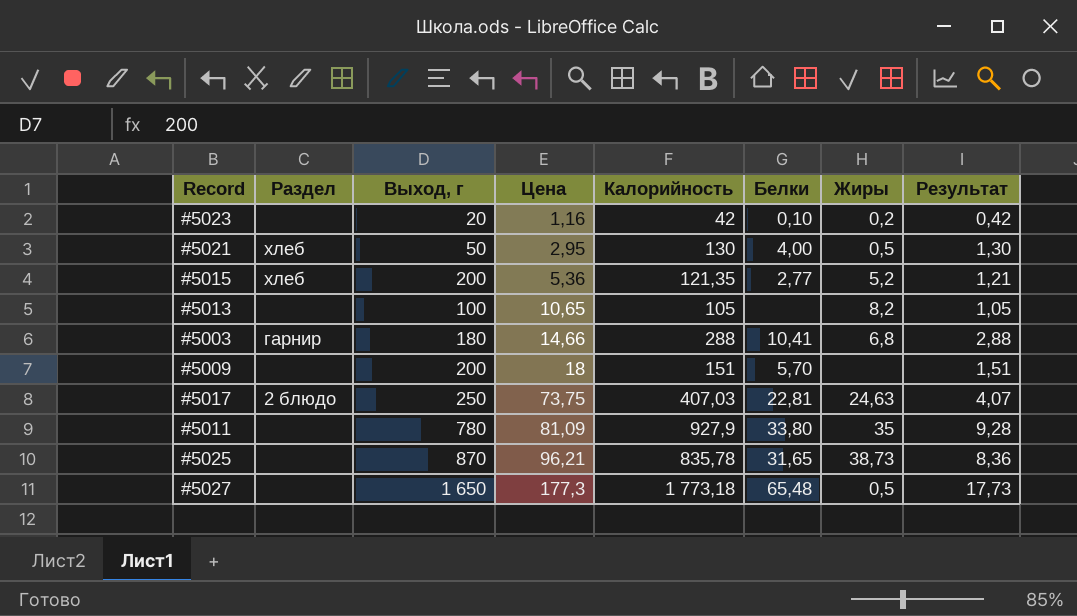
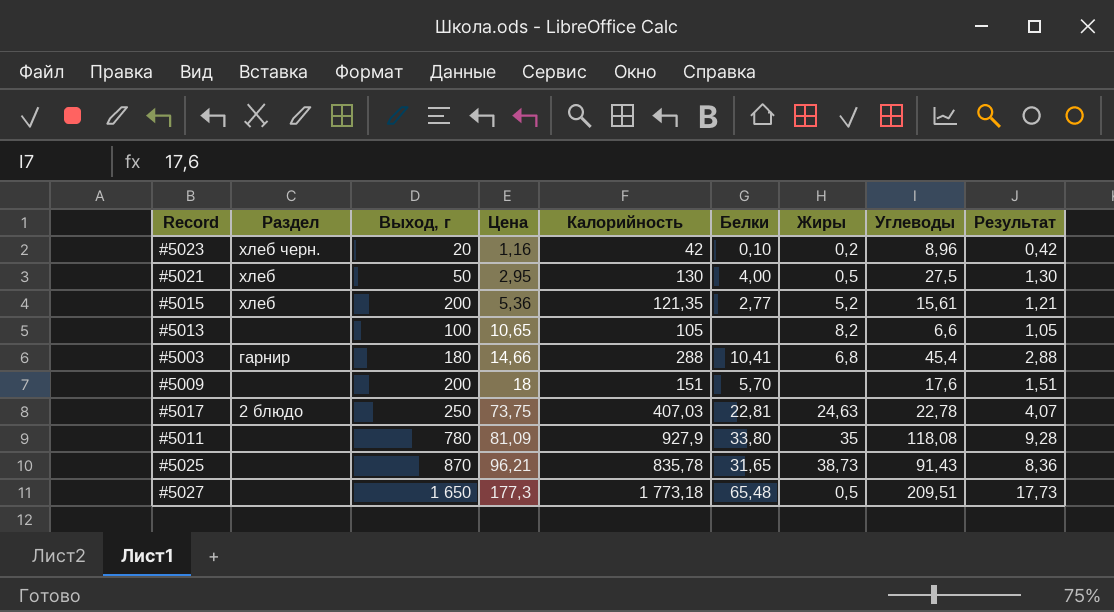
column Углеводы | position: none -> 8
#5023 | Раздел: none -> хлеб черн.

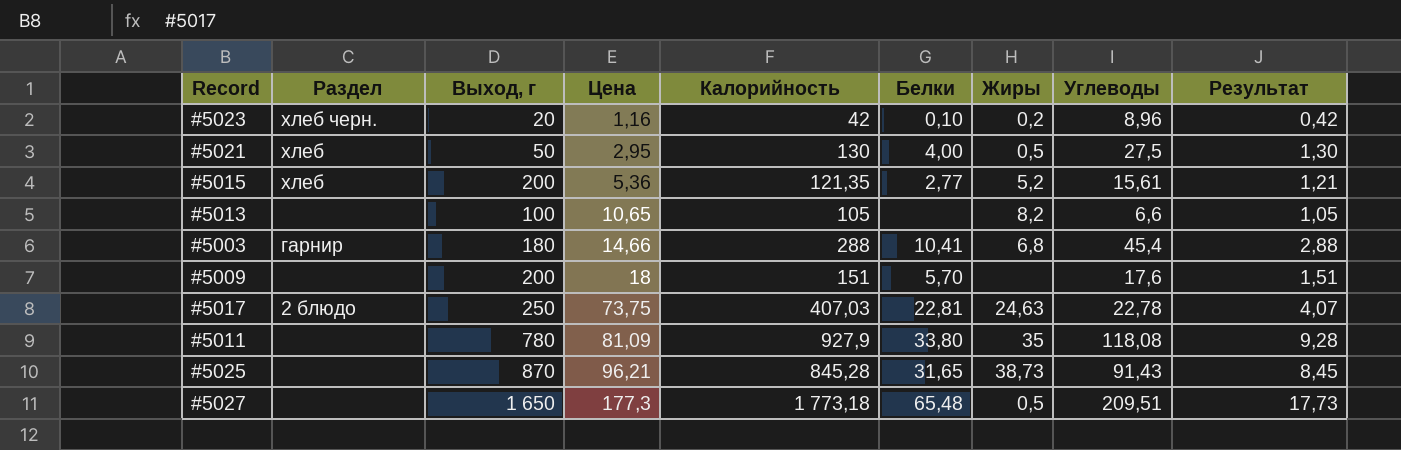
#5025 | Калорийность: 835,78 -> 845,28
#5025 | Результат: 8,36 -> 8,45

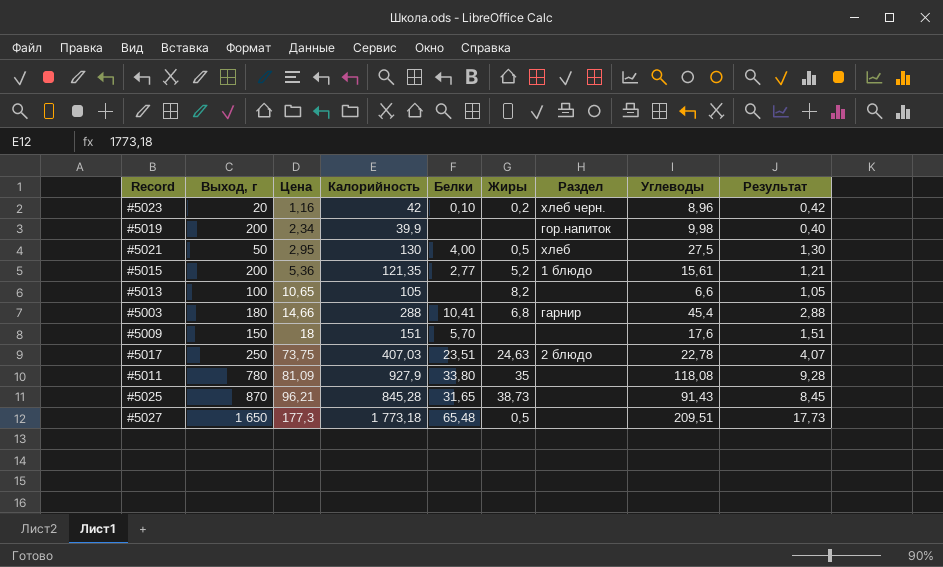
column Раздел | position: 2 -> 7
row #5019: none -> 200 | 2,34 | 39,9 | none | none | гор.напиток | 9,98 | 0,40
#5015 | Раздел: хлеб -> 1 блюдо
#5009 | Выход, г: 200 -> 150
#5017 | Белки: 22,81 -> 23,51

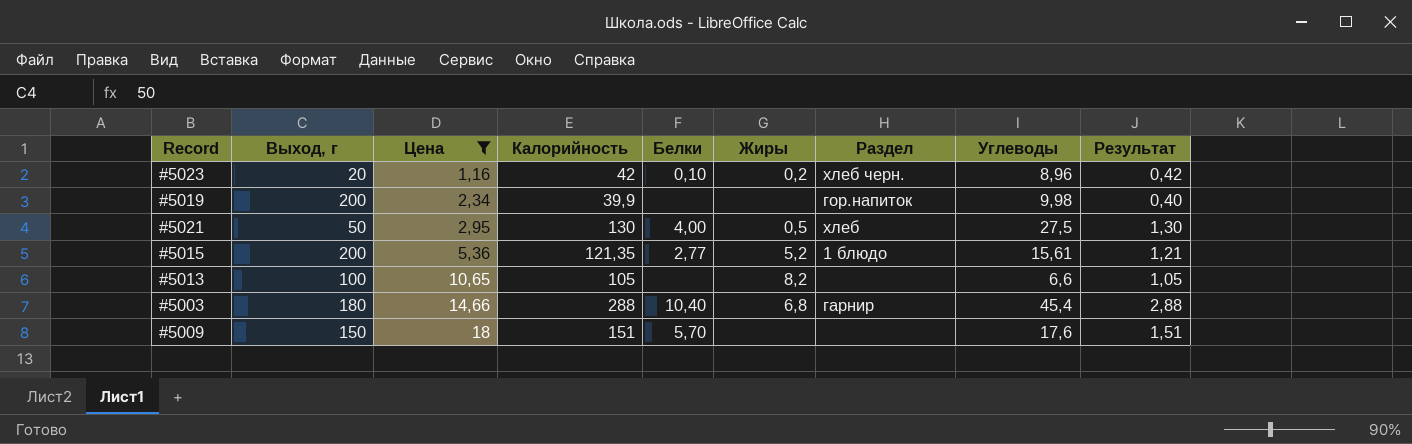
filter: none -> Цена <= 18
#5003 | Белки: 10,41 -> 10,40

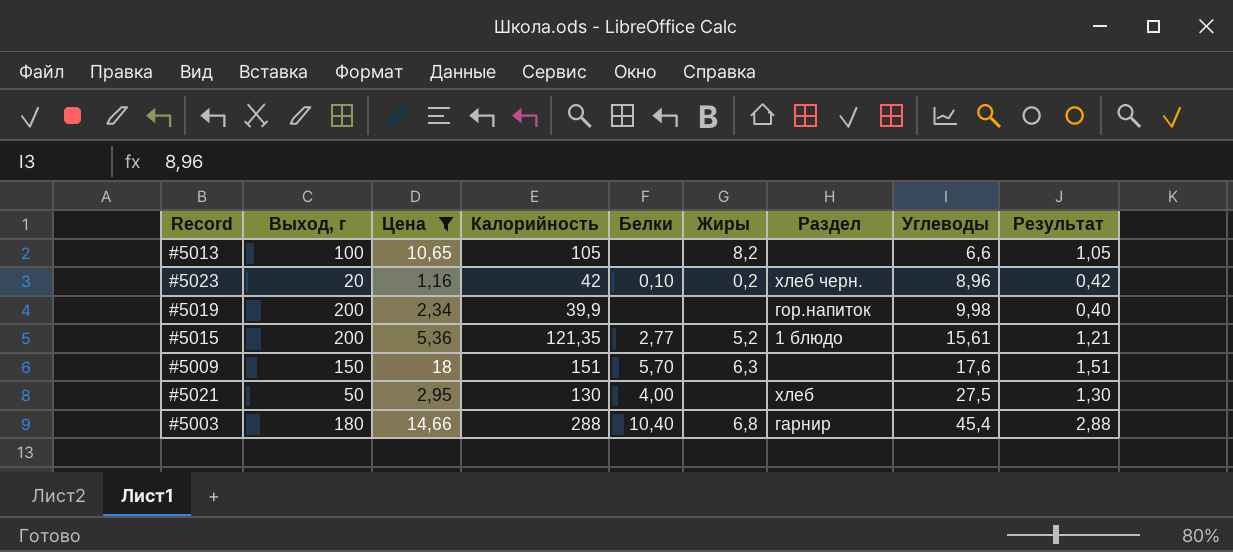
row order: Цена ascending -> Углеводы ascending
#5009 | Жиры: none -> 6,3
#5021 | Жиры: 0,5 -> none

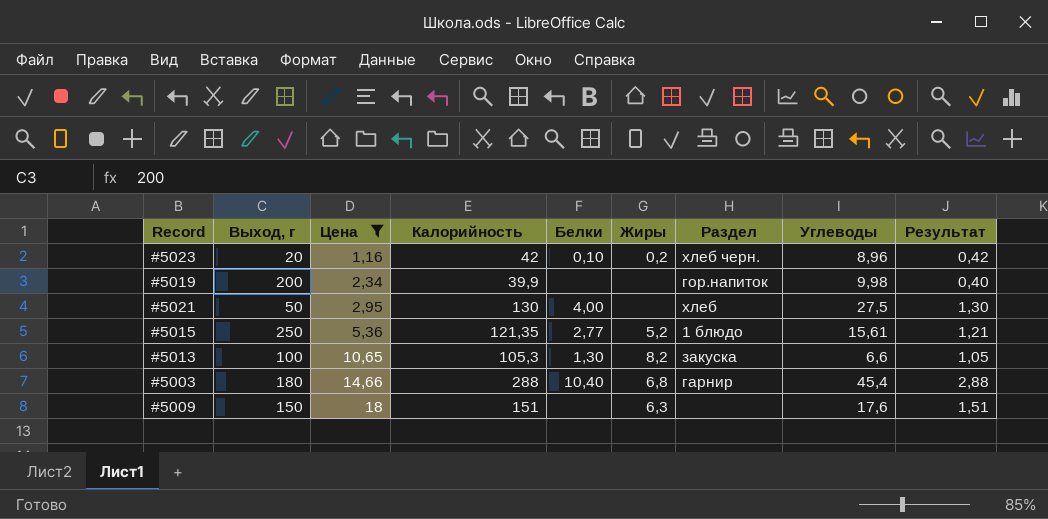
row order: Углеводы ascending -> Цена ascending
#5015 | Выход, г: 200 -> 250
#5013 | Калорийность: 105 -> 105,3
#5013 | Белки: none -> 1,30
#5013 | Раздел: none -> закуска
#5009 | Белки: 5,70 -> none

